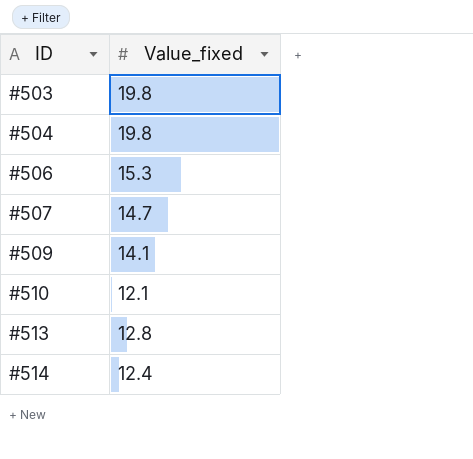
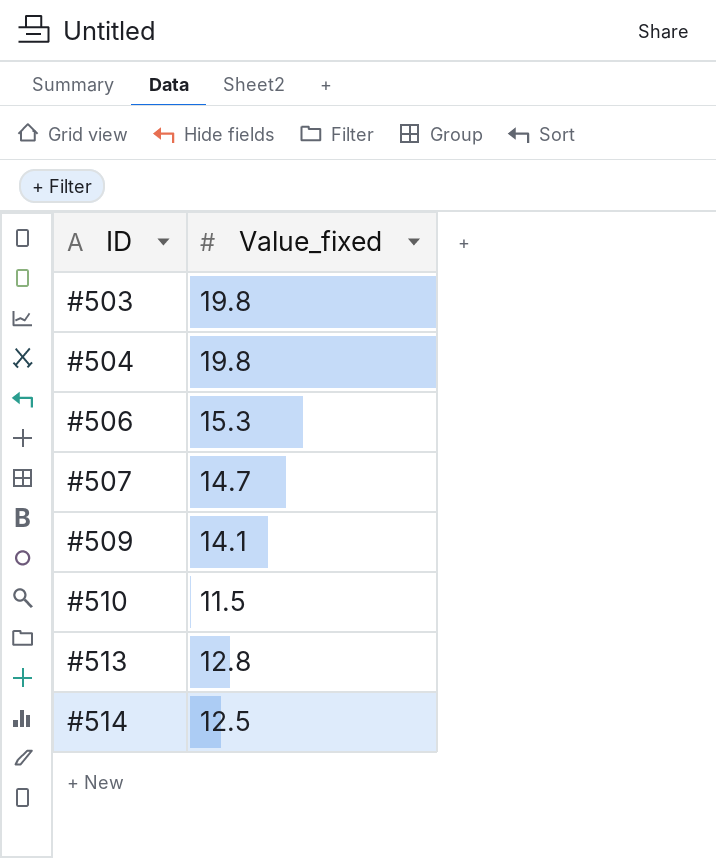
#510 | Value_fixed: 12.1 -> 11.5
#514 | Value_fixed: 12.4 -> 12.5

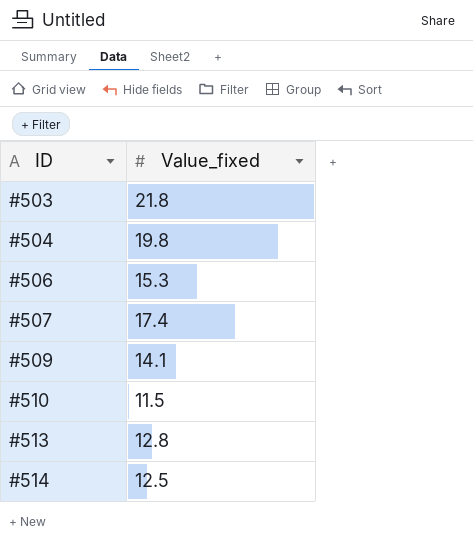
#503 | Value_fixed: 19.8 -> 21.8
#507 | Value_fixed: 14.7 -> 17.4

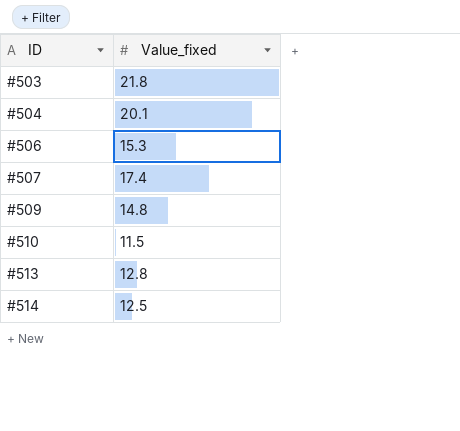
#504 | Value_fixed: 19.8 -> 20.1
#509 | Value_fixed: 14.1 -> 14.8

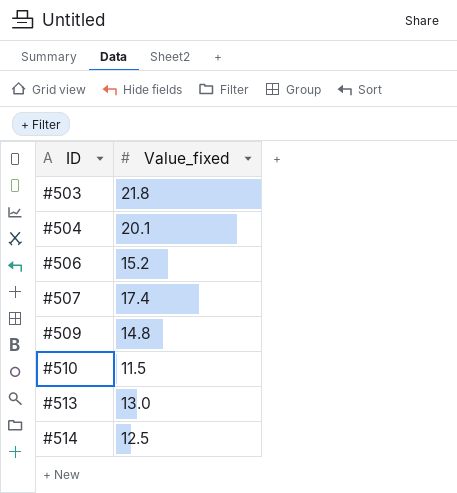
#506 | Value_fixed: 15.3 -> 15.2
#513 | Value_fixed: 12.8 -> 13.0

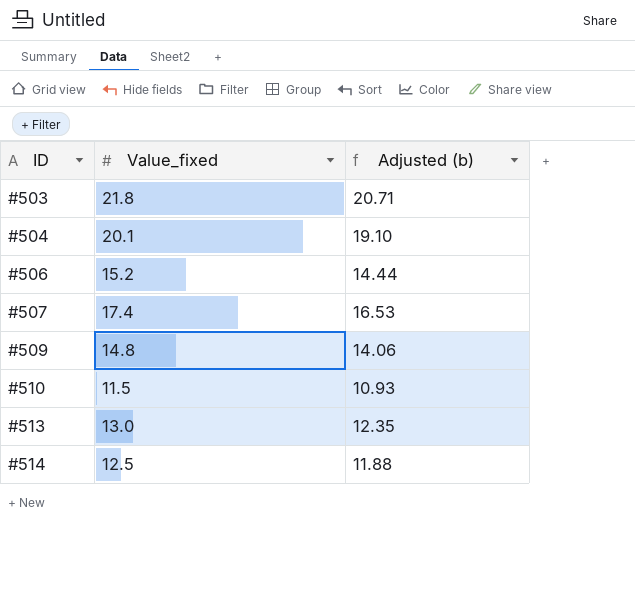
column Adjusted (b) | formula: none -> [Value_fixed] * 0.95

